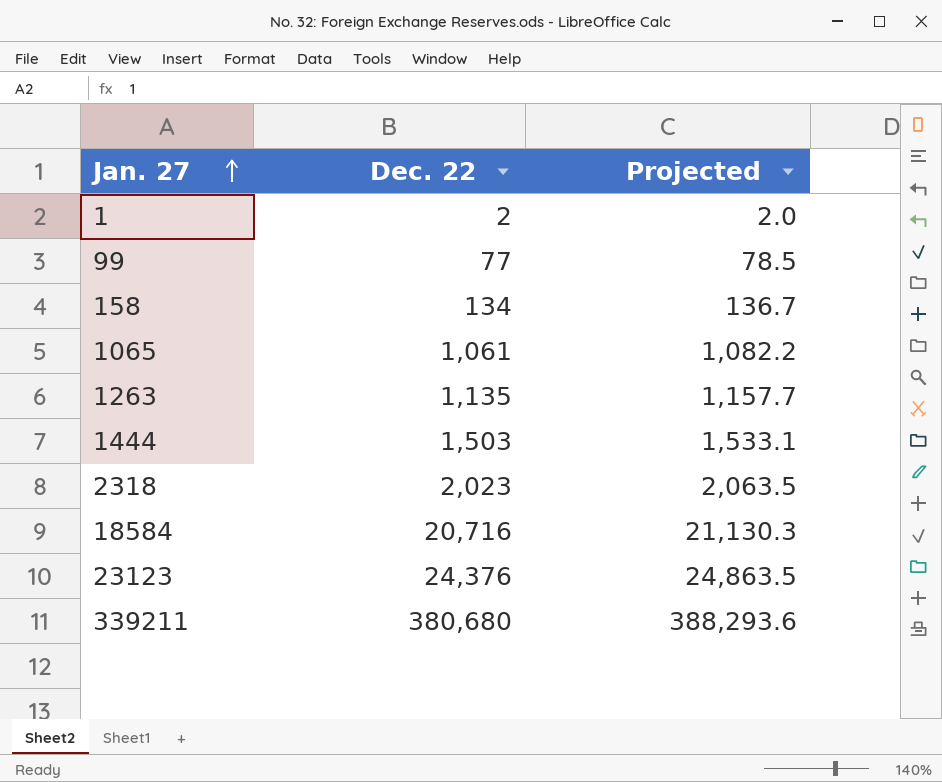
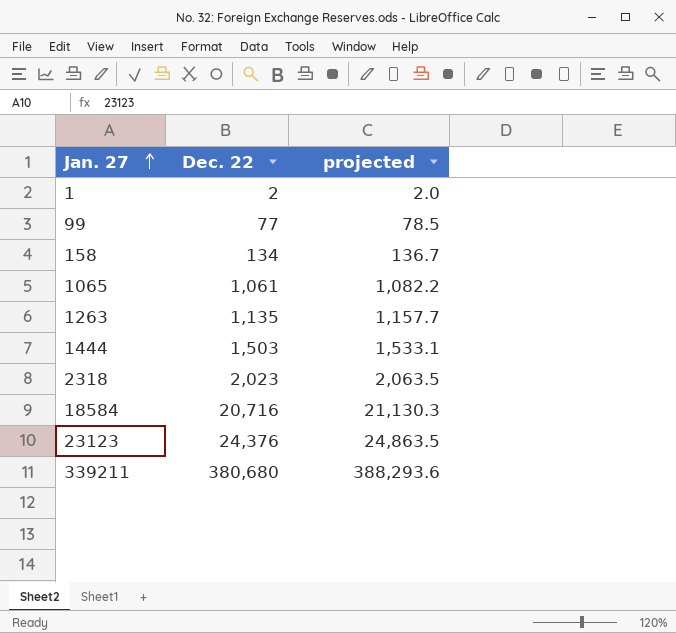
column name: Projected -> projected

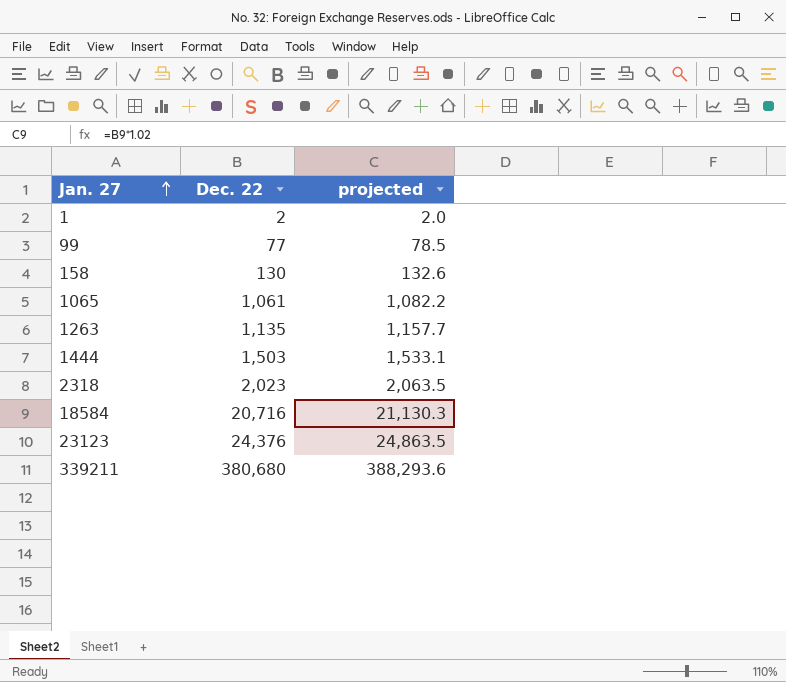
158 | Dec. 22: 134 -> 130
158 | projected: 136.7 -> 132.6

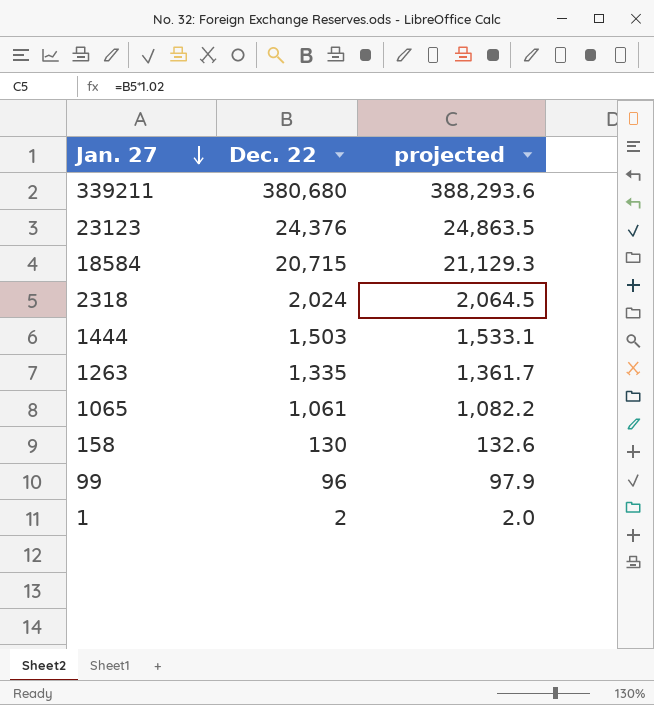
row order: Jan. 27 ascending -> Jan. 27 descending
18584 | Dec. 22: 20,716 -> 20,715
18584 | projected: 21,130.3 -> 21,129.3
2318 | Dec. 22: 2,023 -> 2,024
2318 | projected: 2,063.5 -> 2,064.5
1263 | Dec. 22: 1,135 -> 1,335
1263 | projected: 1,157.7 -> 1,361.7
99 | Dec. 22: 77 -> 96
99 | projected: 78.5 -> 97.9

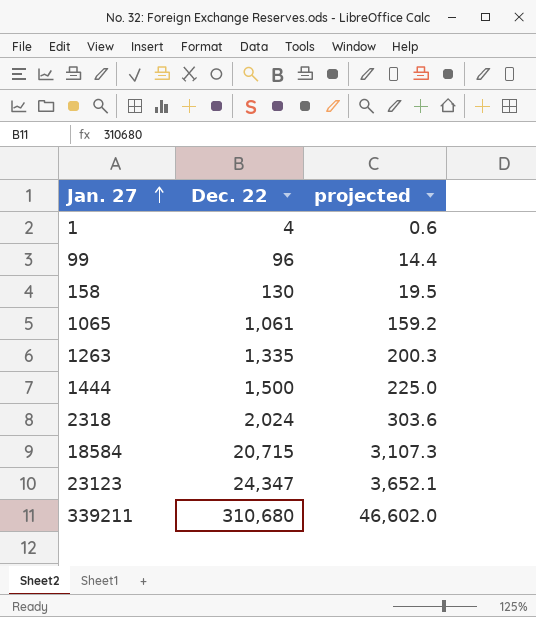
row order: Jan. 27 descending -> Jan. 27 ascending
column projected | formula: [Dec. 22] * 1.02 -> [Dec. 22] * 0.15
1 | Dec. 22: 2 -> 4
1444 | Dec. 22: 1,503 -> 1,500
23123 | Dec. 22: 24,376 -> 24,347
339211 | Dec. 22: 380,680 -> 310,680

